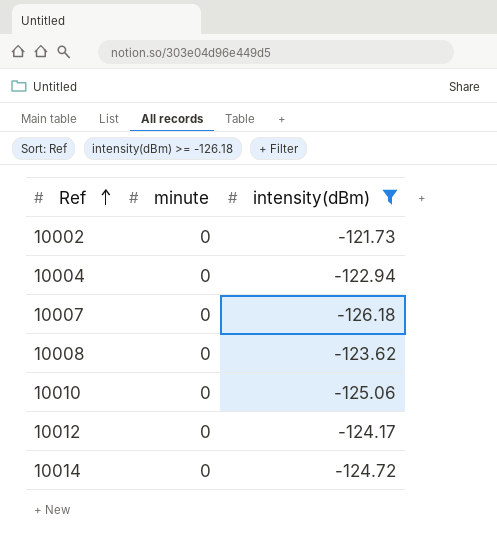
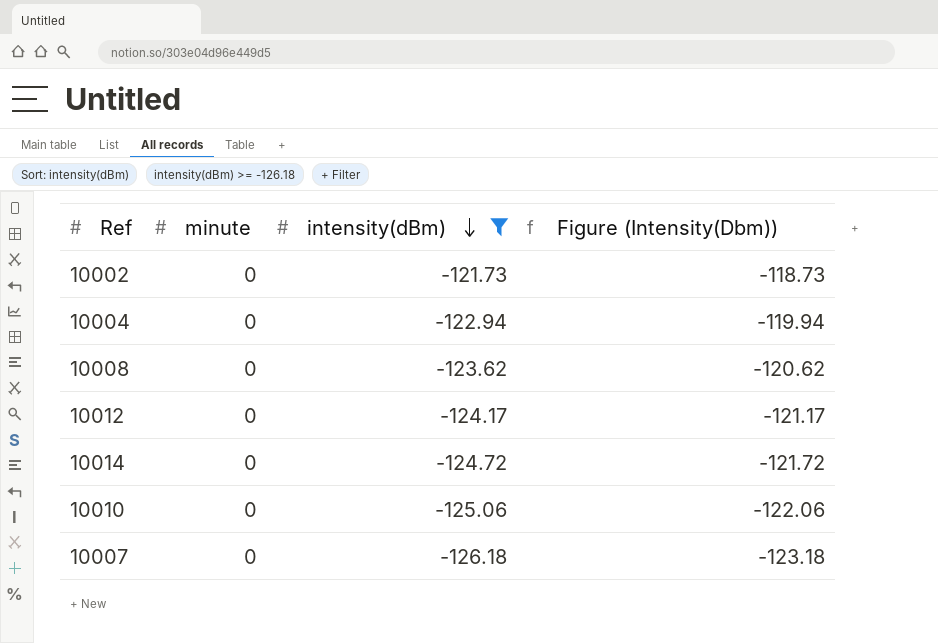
row order: Ref ascending -> intensity(dBm) descending
column Figure (Intensity(Dbm)) | formula: none -> [intensity(dBm)] + 3

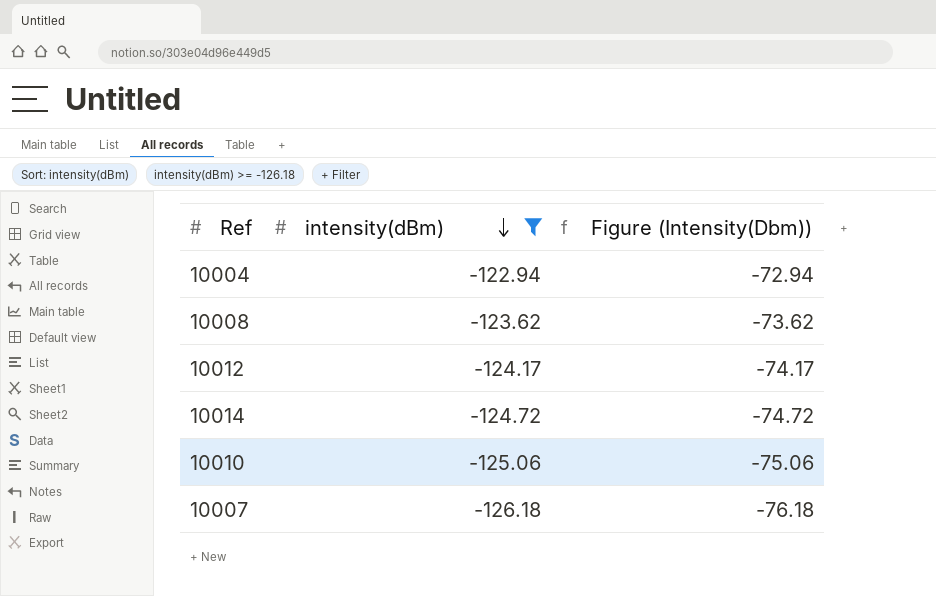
column minute | position: 2 -> none
column Figure (Intensity(Dbm)) | formula: [intensity(dBm)] + 3 -> [intensity(dBm)] + 50
row 10002: 0 | -121.73 | -118.73 -> none

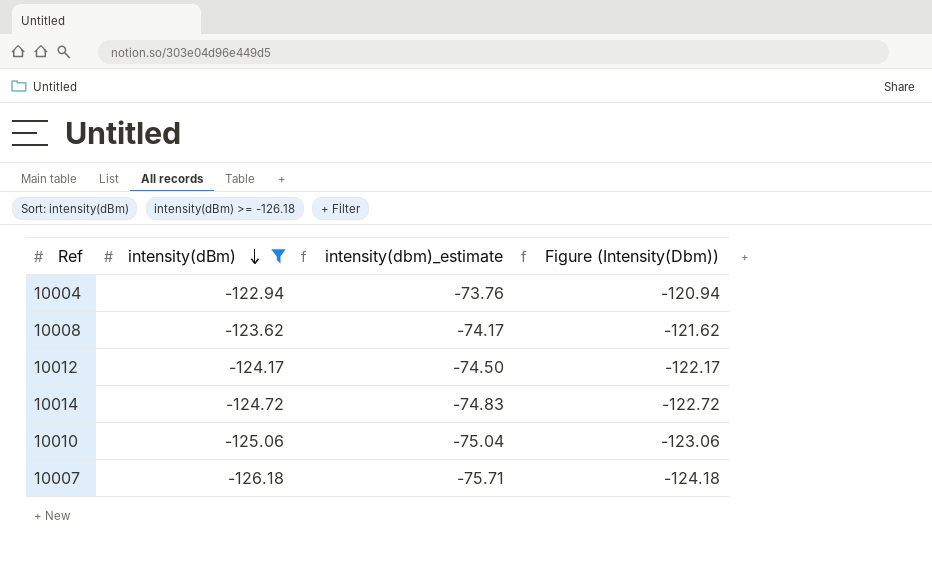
column intensity(dbm)_estimate | formula: none -> [intensity(dBm)] * 0.6
column Figure (Intensity(Dbm)) | formula: [intensity(dBm)] + 50 -> [intensity(dBm)] + 2

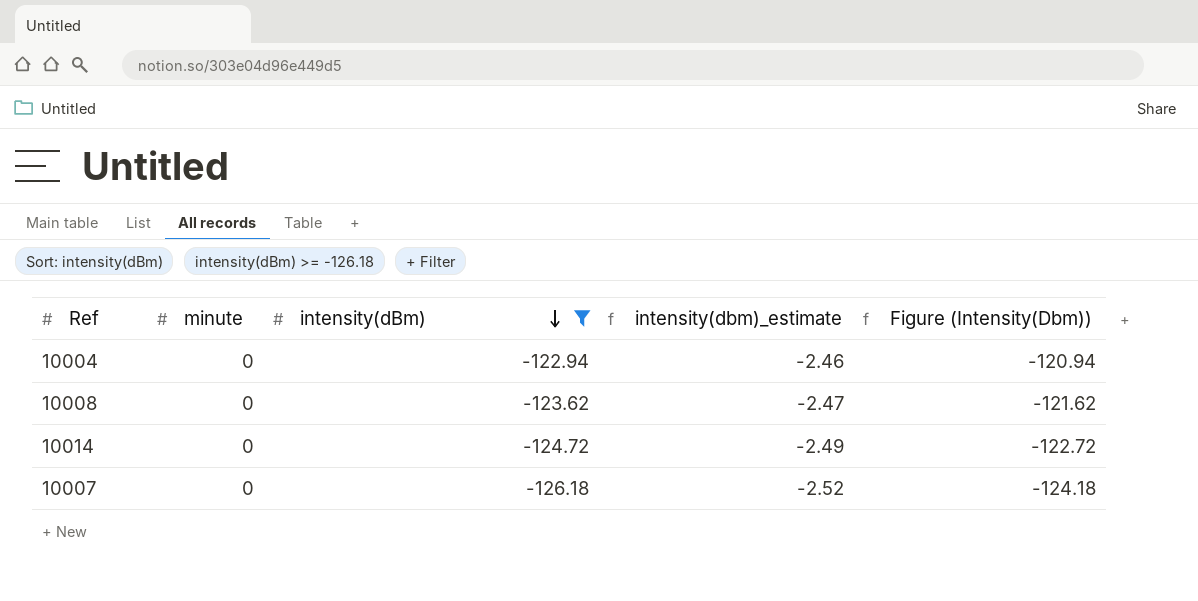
column minute | position: none -> 2
column intensity(dbm)_estimate | formula: [intensity(dBm)] * 0.6 -> [intensity(dBm)] * 0.02
row 10012: -124.17 | -74.50 | -122.17 -> none
row 10010: -125.06 | -75.04 | -123.06 -> none

